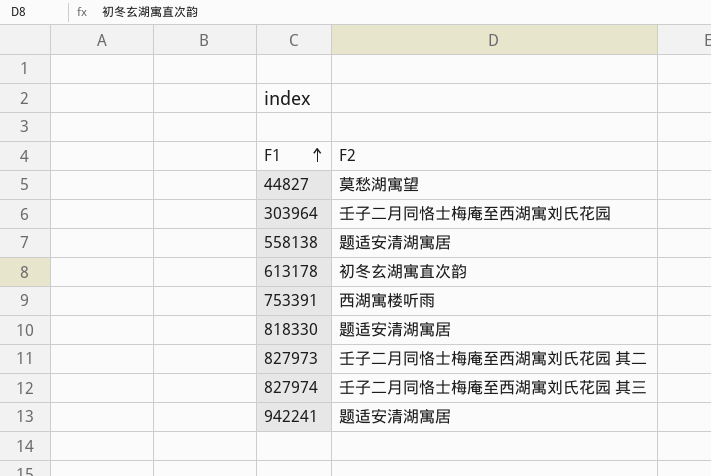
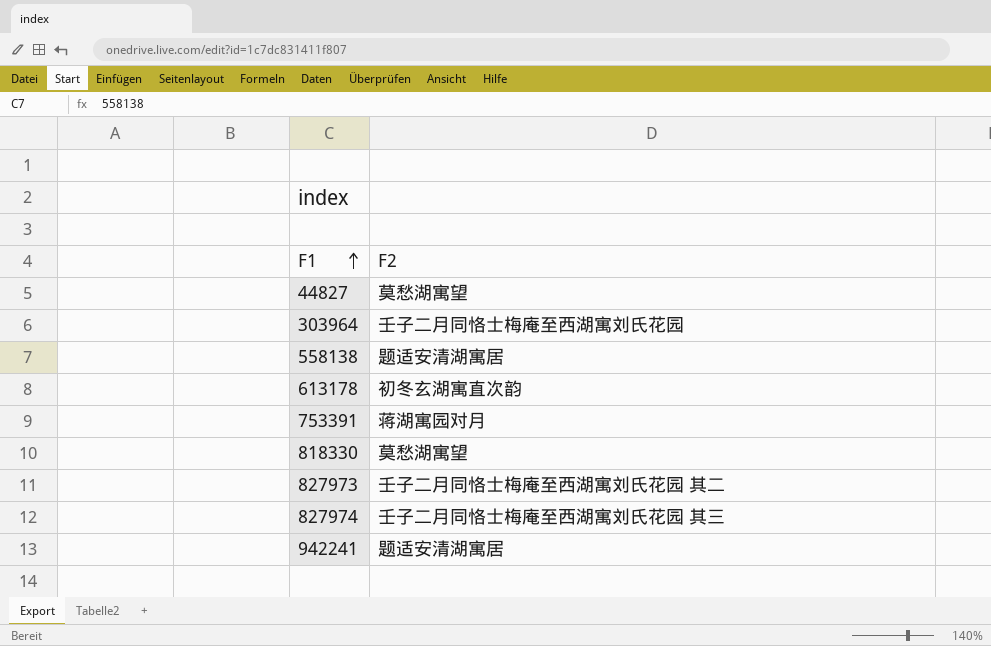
753391 | F2: 西湖寓楼听雨 -> 蒋湖寓园对月
818330 | F2: 题适安清湖寓居 -> 莫愁湖寓望

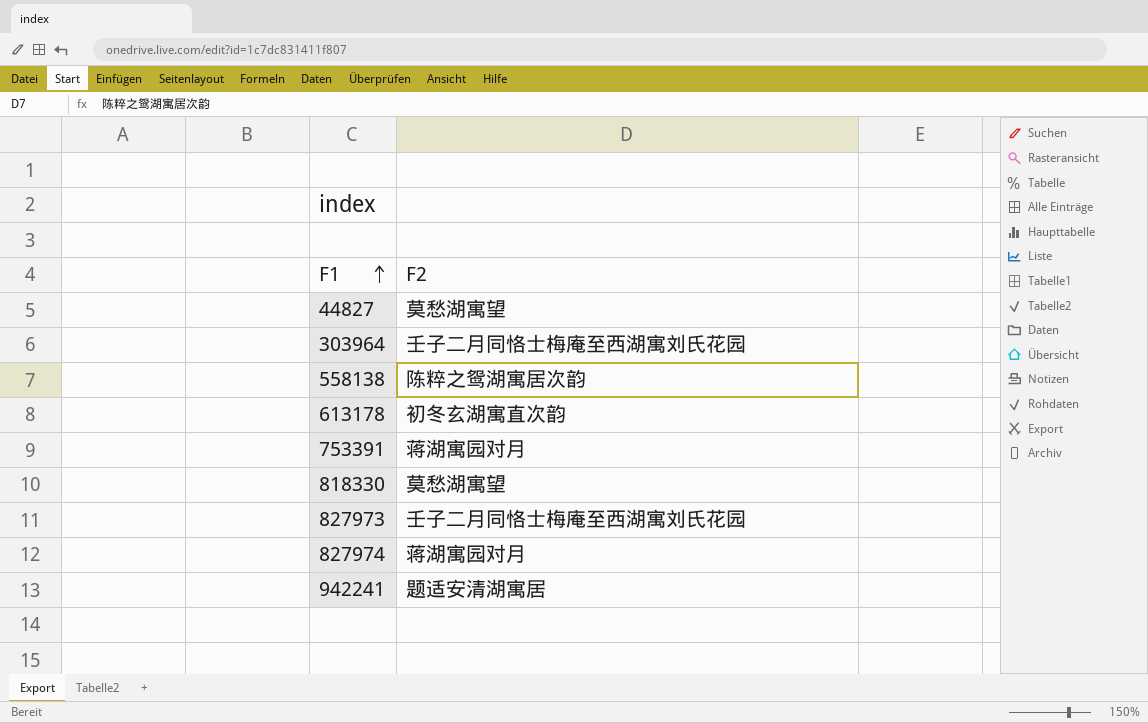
558138 | F2: 题适安清湖寓居 -> 陈粹之鸳湖寓居次韵
827973 | F2: 壬子二月同恪士梅庵至西湖寓刘氏花园 其二 -> 壬子二月同恪士梅庵至西湖寓刘氏花园
827974 | F2: 壬子二月同恪士梅庵至西湖寓刘氏花园 其三 -> 蒋湖寓园对月

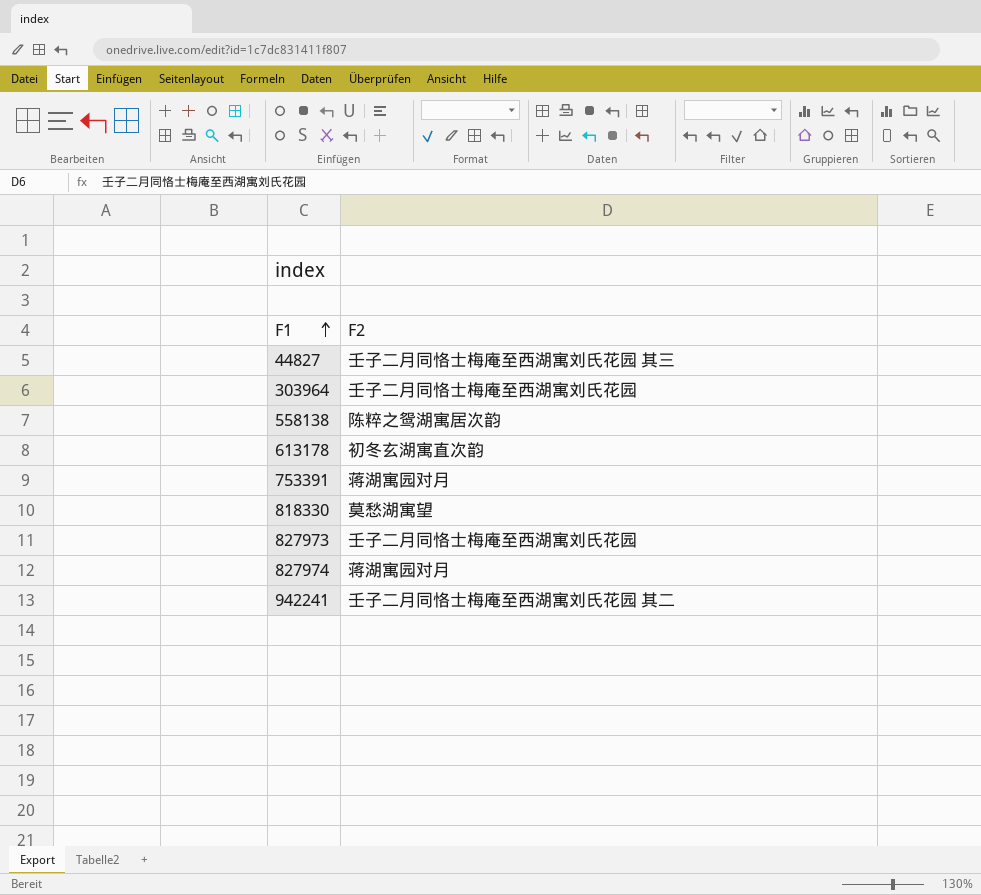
44827 | F2: 莫愁湖寓望 -> 壬子二月同恪士梅庵至西湖寓刘氏花园 其三
942241 | F2: 题适安清湖寓居 -> 壬子二月同恪士梅庵至西湖寓刘氏花园 其二

